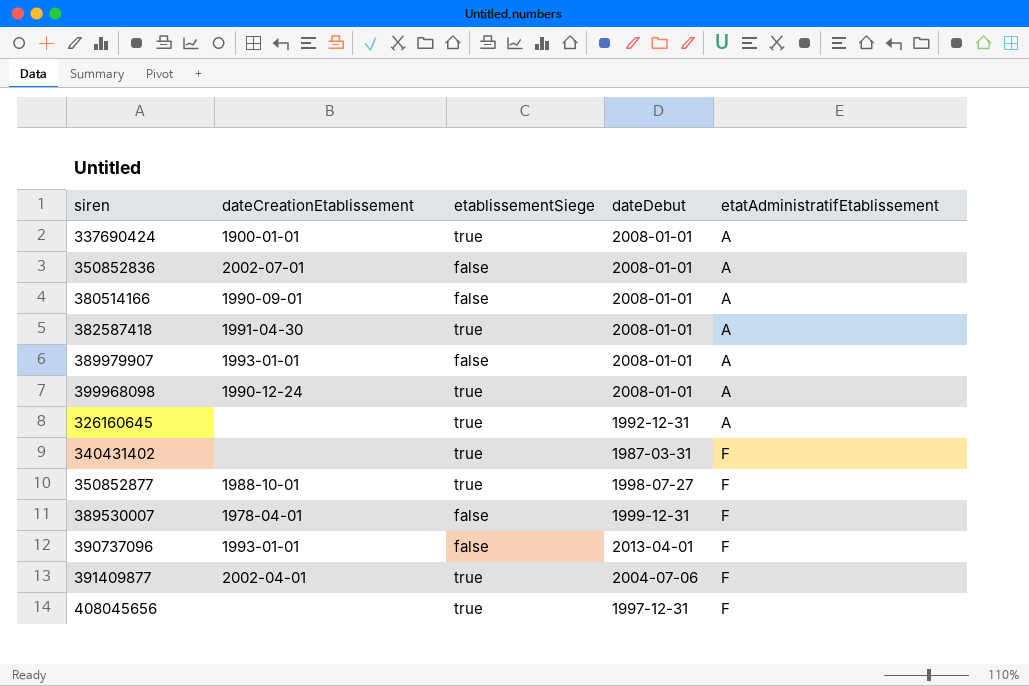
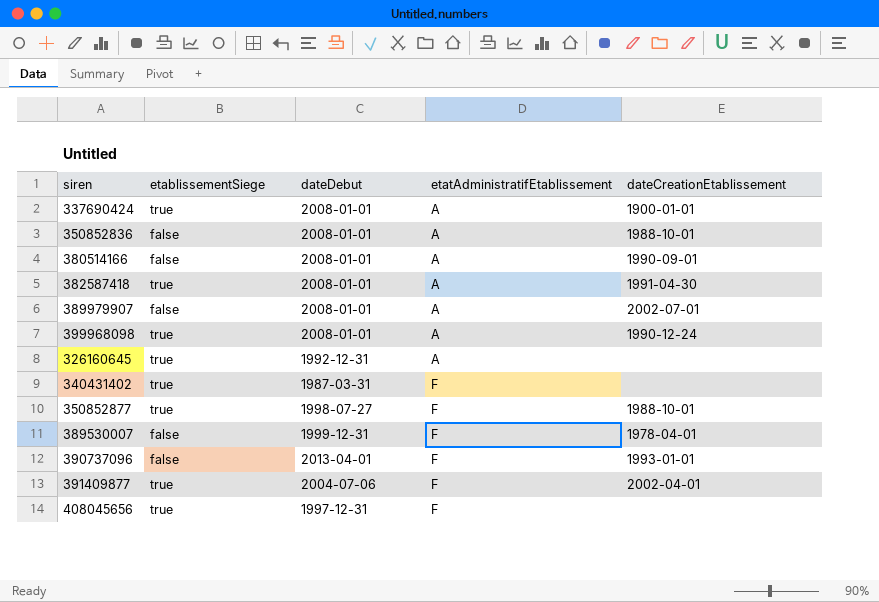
column dateCreationEtablissement | position: 2 -> 5
350852836 | dateCreationEtablissement: 2002-07-01 -> 1988-10-01
389979907 | dateCreationEtablissement: 1993-01-01 -> 2002-07-01

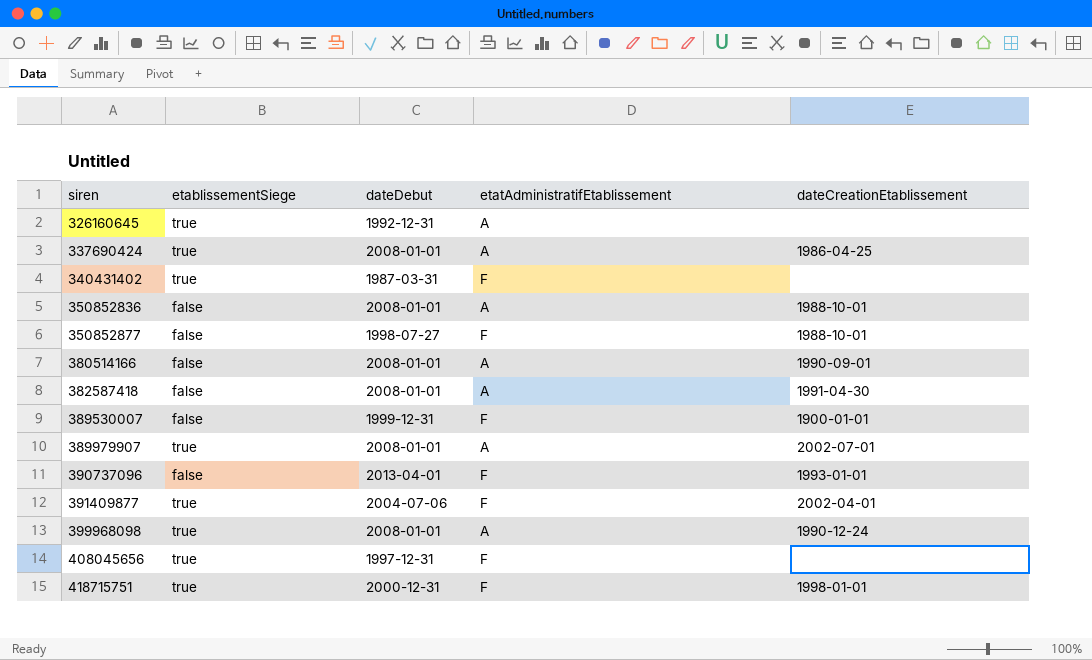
row order: etatAdministratifEtablissement ascending -> siren ascending
337690424 | dateCreationEtablissement: 1900-01-01 -> 1986-04-25
350852877 | etablissementSiege: true -> false
382587418 | etablissementSiege: true -> false
389530007 | dateCreationEtablissement: 1978-04-01 -> 1900-01-01
389979907 | etablissementSiege: false -> true
row 418715751: none -> true | 2000-12-31 | F | 1998-01-01

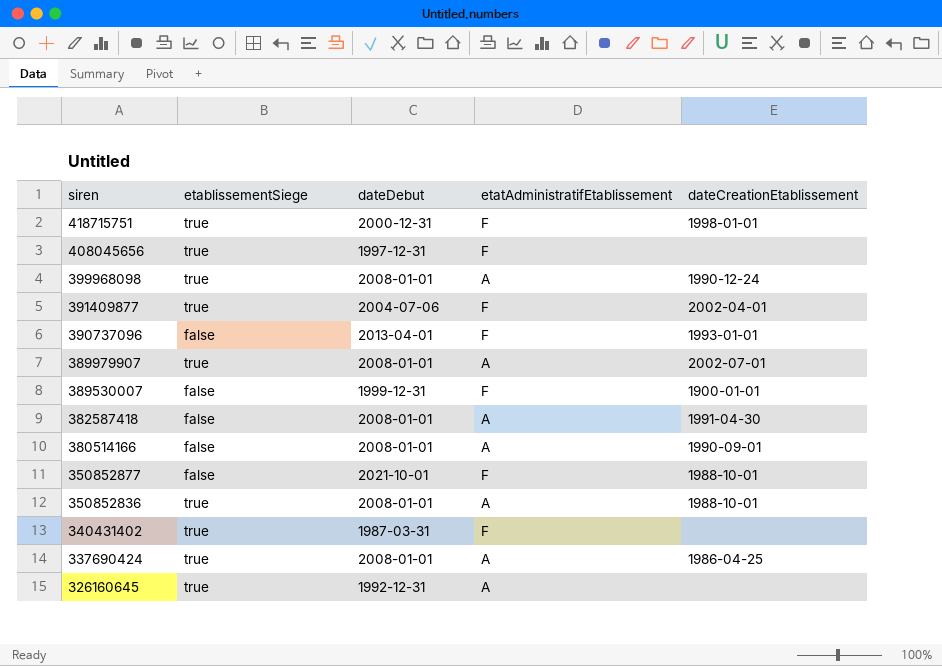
row order: siren ascending -> siren descending
350852877 | dateDebut: 1998-07-27 -> 2021-10-01
350852836 | etablissementSiege: false -> true

